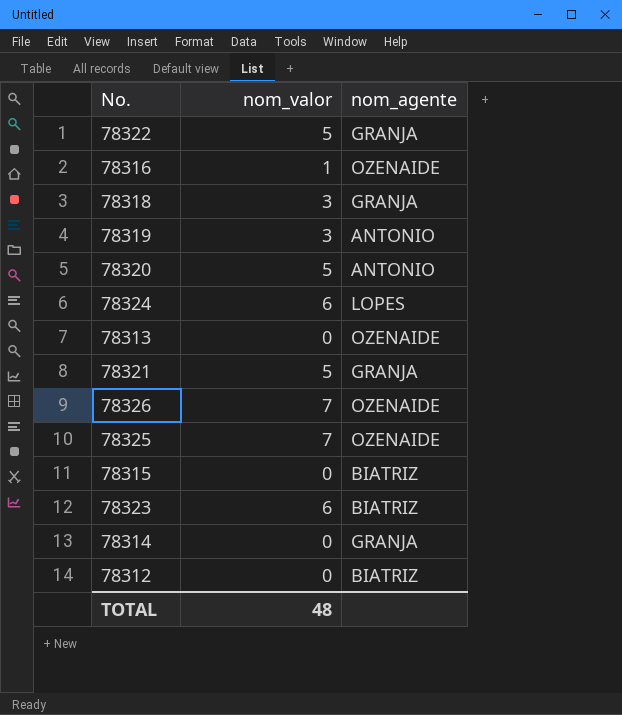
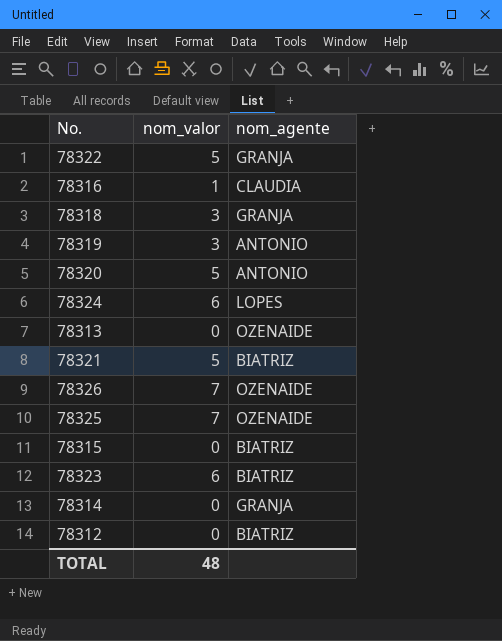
78316 | nom_agente: OZENAIDE -> CLAUDIA
78321 | nom_agente: GRANJA -> BIATRIZ

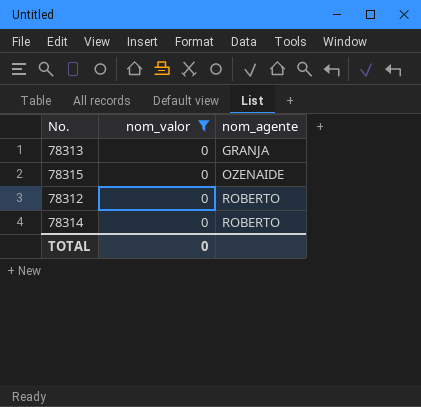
filter: none -> nom_valor = 0
row order: none -> nom_agente ascending
78313 | nom_agente: OZENAIDE -> GRANJA
78315 | nom_agente: BIATRIZ -> OZENAIDE
78312 | nom_agente: BIATRIZ -> ROBERTO
78314 | nom_agente: GRANJA -> ROBERTO
TOTAL | nom_valor: 48 -> 0

